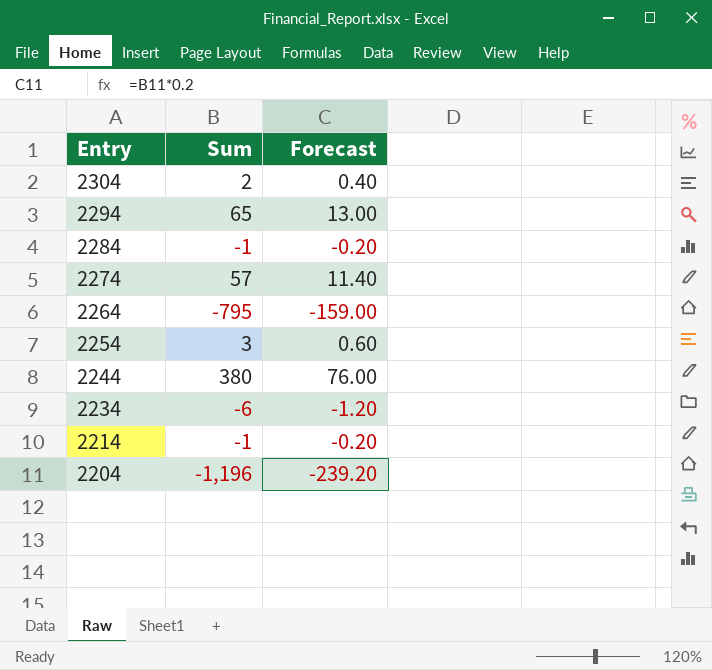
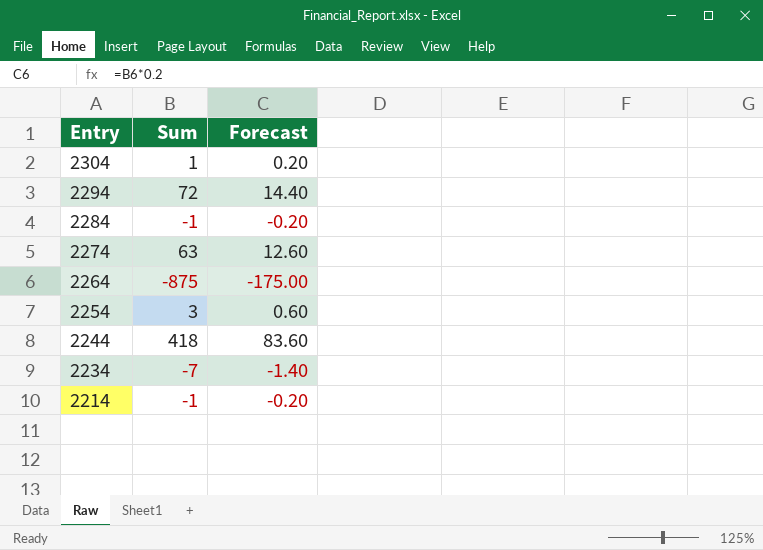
row 2204: -1,196 | -239.20 -> none
2304 | Sum: 2 -> 1
2304 | Forecast: 0.40 -> 0.20
2294 | Sum: 65 -> 72
2294 | Forecast: 13.00 -> 14.40
2274 | Sum: 57 -> 63
2274 | Forecast: 11.40 -> 12.60
2264 | Sum: -795 -> -875
2264 | Forecast: -159.00 -> -175.00
2244 | Sum: 380 -> 418
2244 | Forecast: 76.00 -> 83.60
2234 | Sum: -6 -> -7
2234 | Forecast: -1.20 -> -1.40

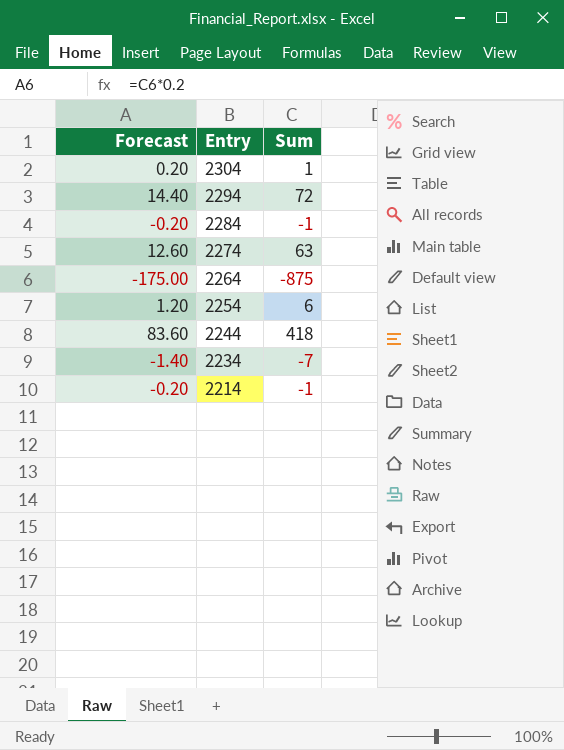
column Forecast | position: 3 -> 1
2254 | Forecast: 0.60 -> 1.20
2254 | Sum: 3 -> 6

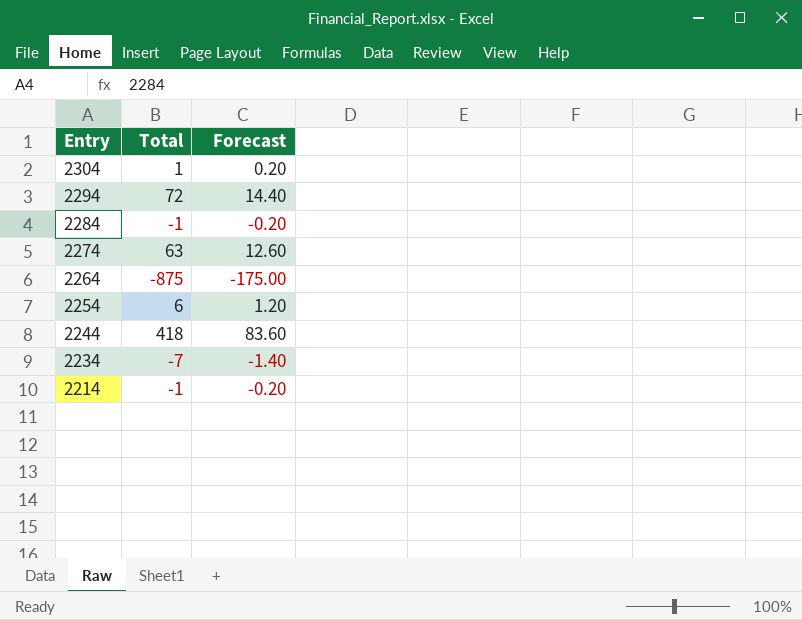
column name: Sum -> Total
column Forecast | position: 1 -> 3

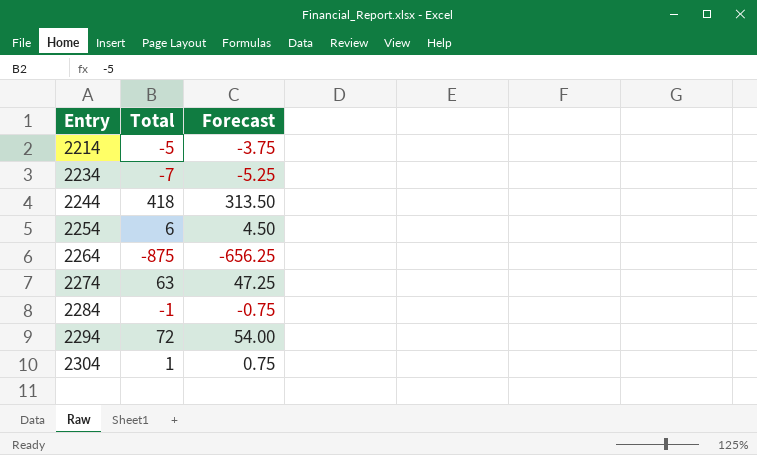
row order: Entry descending -> Entry ascending
column Forecast | formula: [Total] * 0.2 -> [Total] * 0.75
2214 | Total: -1 -> -5

